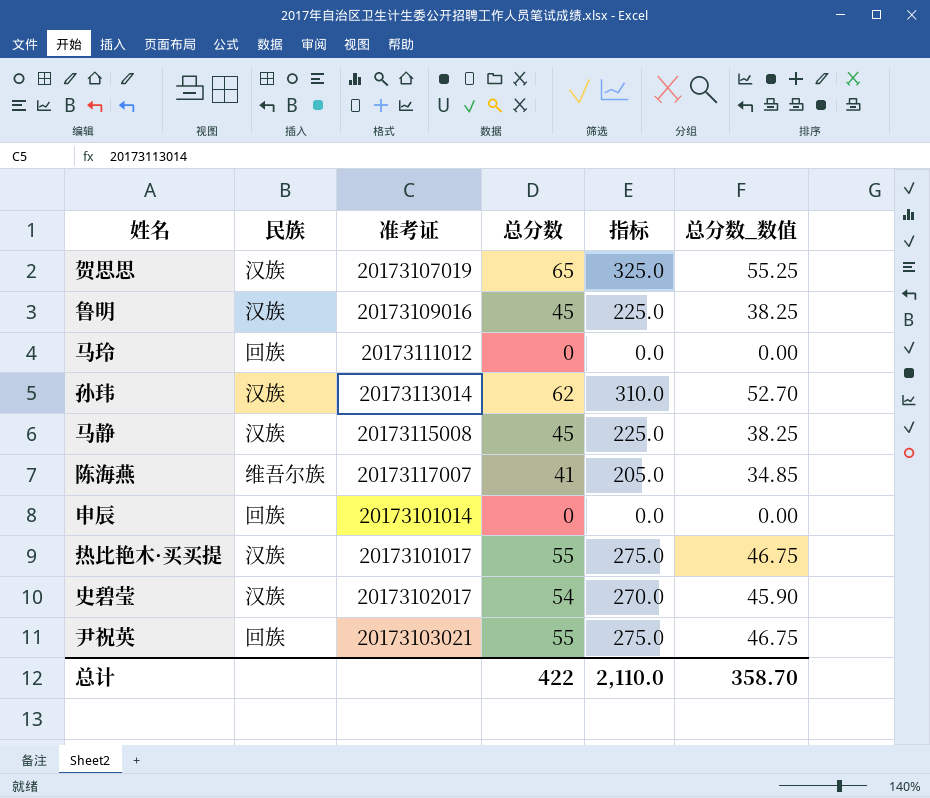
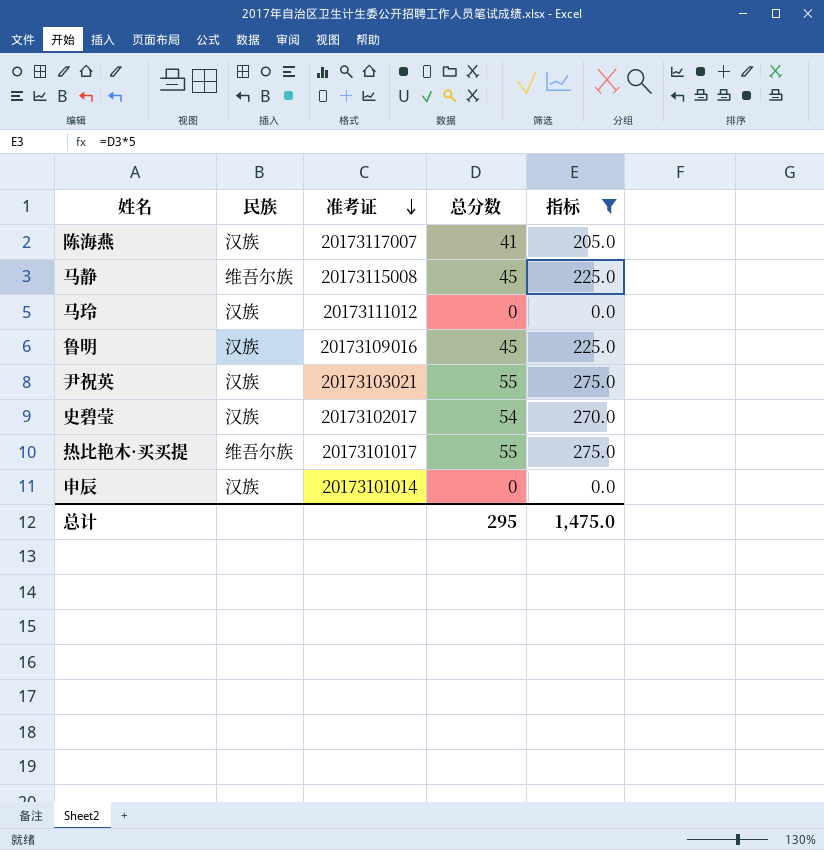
filter: none -> 指标 <= 275.0
row order: none -> 准考证 descending
column 总分数_数值 | formula: [总分数] * 0.85 -> none
陈海燕 | 民族: 维吾尔族 -> 汉族
马静 | 民族: 汉族 -> 维吾尔族
马玲 | 民族: 回族 -> 汉族
尹祝英 | 民族: 回族 -> 汉族
热比艳木·买买提 | 民族: 汉族 -> 维吾尔族
申辰 | 民族: 回族 -> 汉族
总计 | 总分数: 422 -> 295
总计 | 指标: 2,110.0 -> 1,475.0

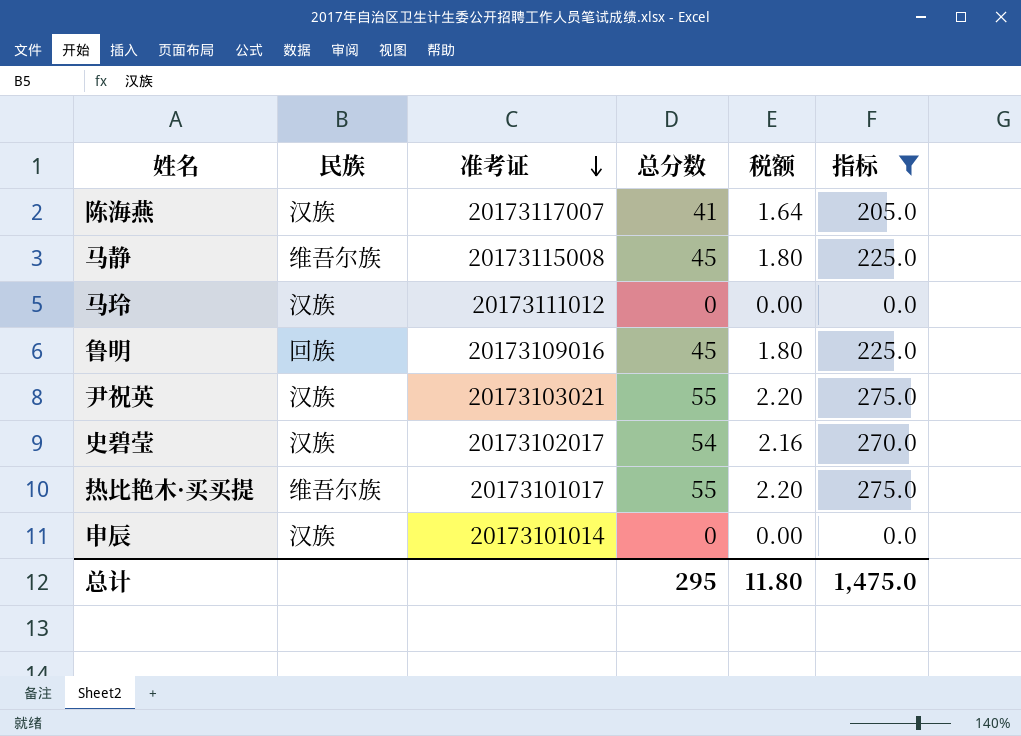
column 税额 | formula: none -> [总分数] * 0.04
鲁明 | 民族: 汉族 -> 回族

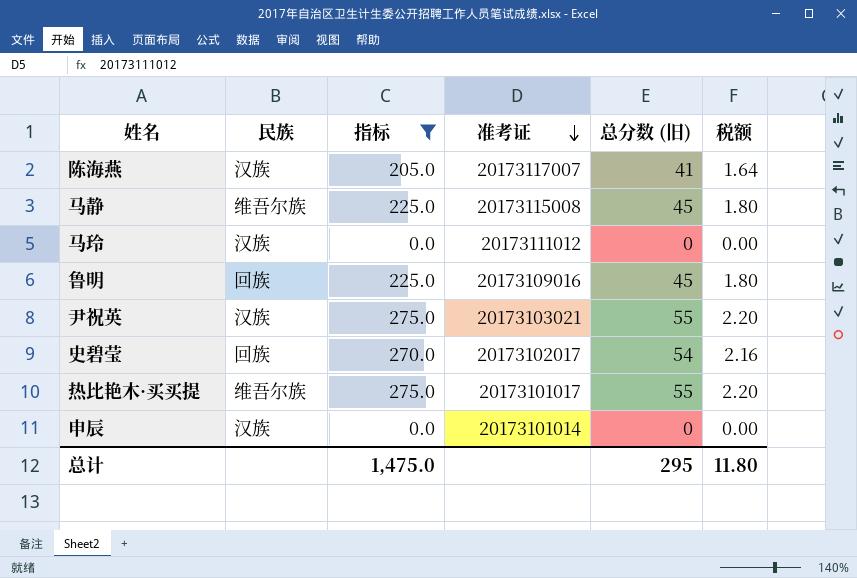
column 指标 | position: 6 -> 3
column name: 总分数 -> 总分数 (旧)
史碧莹 | 民族: 汉族 -> 回族

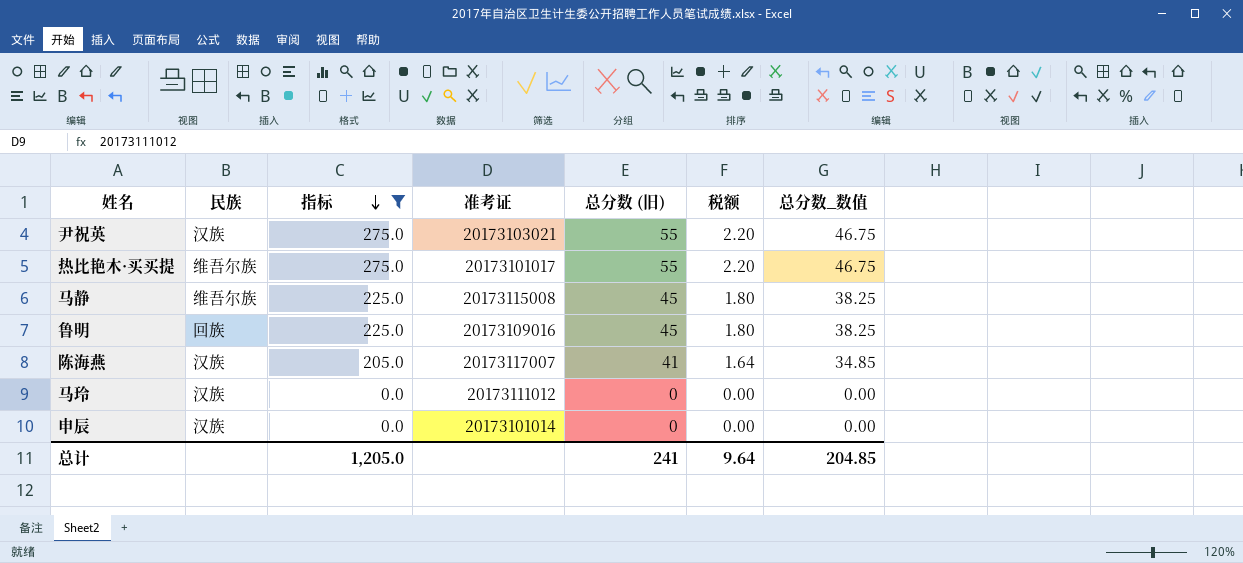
row order: 准考证 descending -> 指标 descending
column 总分数_数值 | formula: none -> [总分数 (旧)] * 0.85
row 史碧莹: 回族 | 270.0 | 20173102017 | 54 | 2.16 -> none
总计 | 指标: 1,475.0 -> 1,205.0
总计 | 总分数 (旧): 295 -> 241
总计 | 税额: 11.80 -> 9.64

